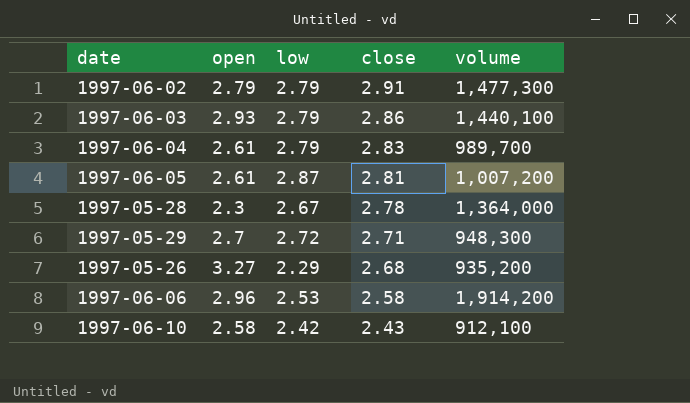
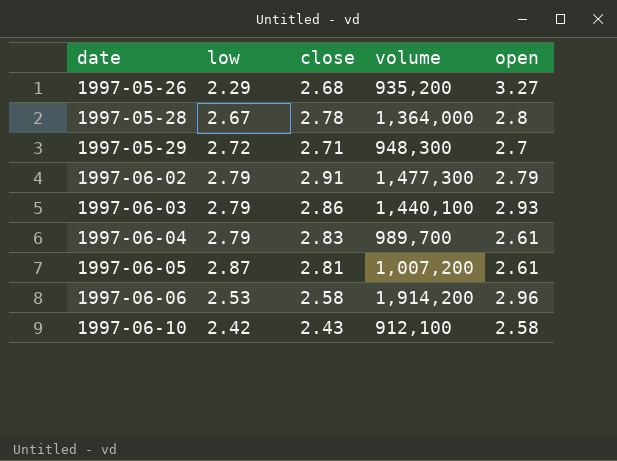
row order: close descending -> date ascending
column open | position: 2 -> 5
1997-05-28 | open: 2.3 -> 2.8

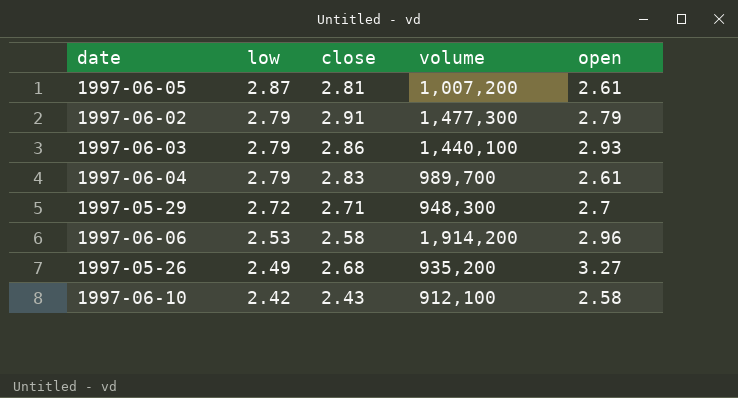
row order: date ascending -> low descending
row 1997-05-28: 2.67 | 2.78 | 1,364,000 | 2.8 -> none
1997-05-26 | low: 2.29 -> 2.49

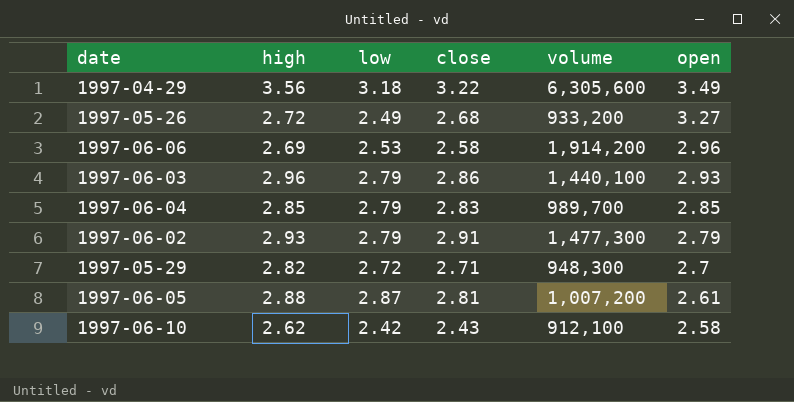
row order: low descending -> open descending
column high | position: none -> 2
row 1997-04-29: none -> 3.56 | 3.18 | 3.22 | 6,305,600 | 3.49
1997-05-26 | volume: 935,200 -> 933,200
1997-06-04 | open: 2.61 -> 2.85

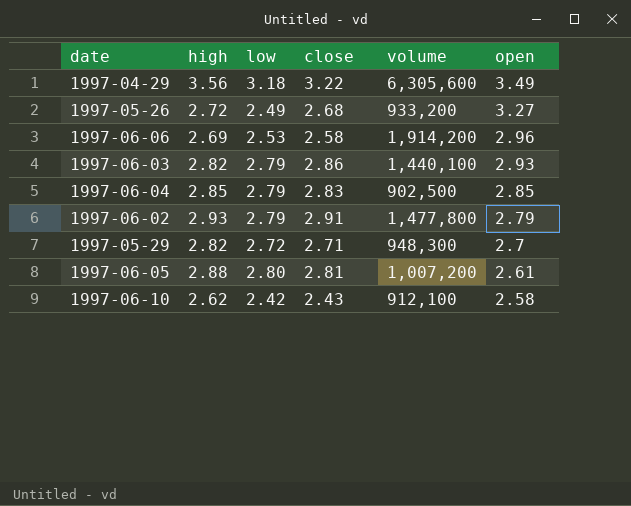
1997-06-03 | high: 2.96 -> 2.82
1997-06-04 | volume: 989,700 -> 902,500
1997-06-02 | volume: 1,477,300 -> 1,477,800
1997-06-05 | low: 2.87 -> 2.80

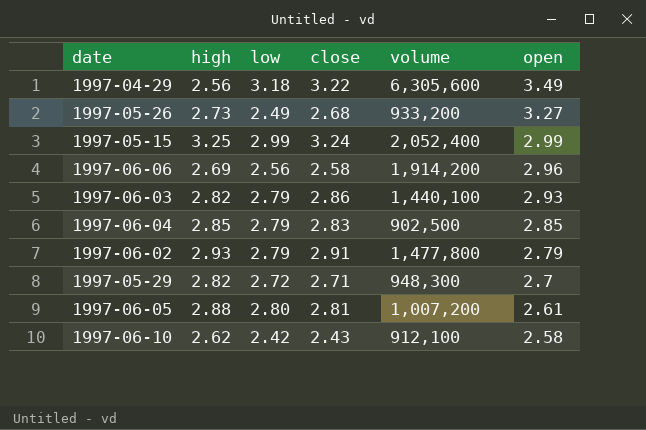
1997-04-29 | high: 3.56 -> 2.56
1997-05-26 | high: 2.72 -> 2.73
row 1997-05-15: none -> 3.25 | 2.99 | 3.24 | 2,052,400 | 2.99
1997-06-06 | low: 2.53 -> 2.56

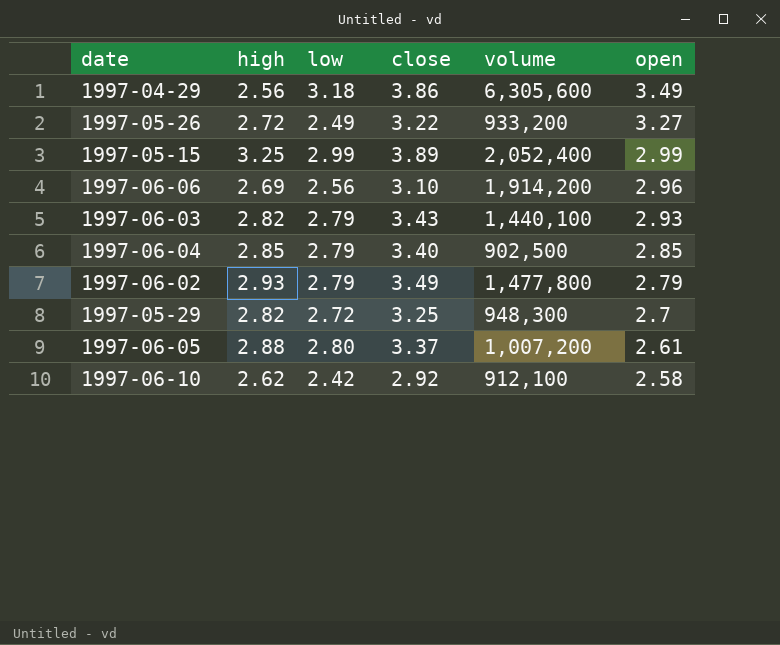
1997-04-29 | close: 3.22 -> 3.86
1997-05-26 | high: 2.73 -> 2.72
1997-05-26 | close: 2.68 -> 3.22
1997-05-15 | close: 3.24 -> 3.89
1997-06-06 | close: 2.58 -> 3.10
1997-06-03 | close: 2.86 -> 3.43
1997-06-04 | close: 2.83 -> 3.40
1997-06-02 | close: 2.91 -> 3.49
1997-05-29 | close: 2.71 -> 3.25
1997-06-05 | close: 2.81 -> 3.37
1997-06-10 | close: 2.43 -> 2.92

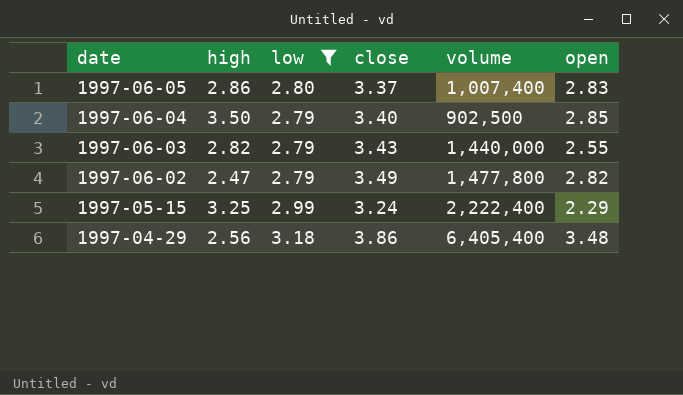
filter: none -> low >= 2.79
row order: open descending -> date descending
1997-06-05 | high: 2.88 -> 2.86
1997-06-05 | volume: 1,007,200 -> 1,007,400
1997-06-05 | open: 2.61 -> 2.83
1997-06-04 | high: 2.85 -> 3.50
1997-06-03 | volume: 1,440,100 -> 1,440,000
1997-06-03 | open: 2.93 -> 2.55
1997-06-02 | high: 2.93 -> 2.47
1997-06-02 | open: 2.79 -> 2.82
1997-05-15 | close: 3.89 -> 3.24
1997-05-15 | volume: 2,052,400 -> 2,222,400
1997-05-15 | open: 2.99 -> 2.29
1997-04-29 | volume: 6,305,600 -> 6,405,400
1997-04-29 | open: 3.49 -> 3.48

